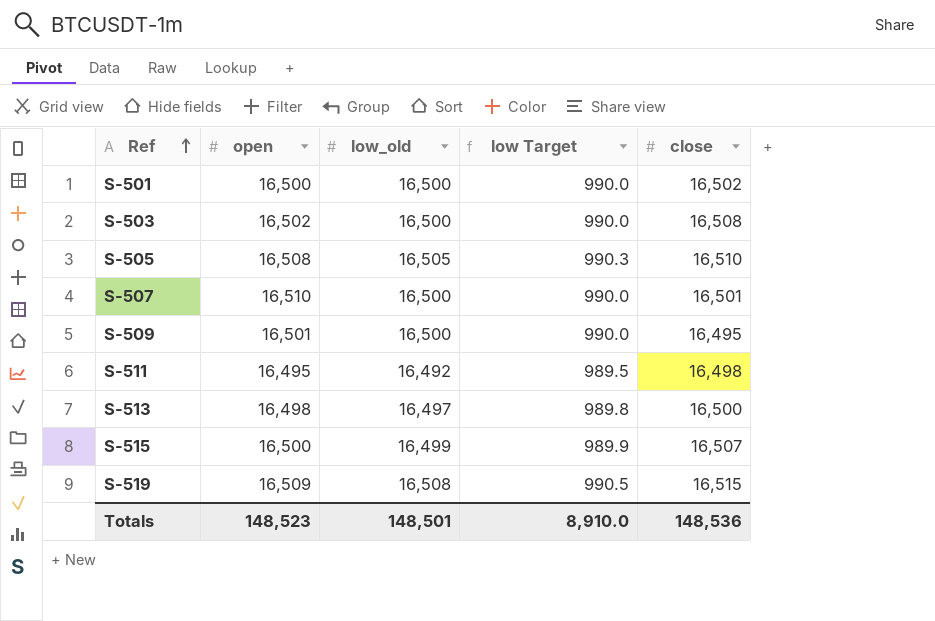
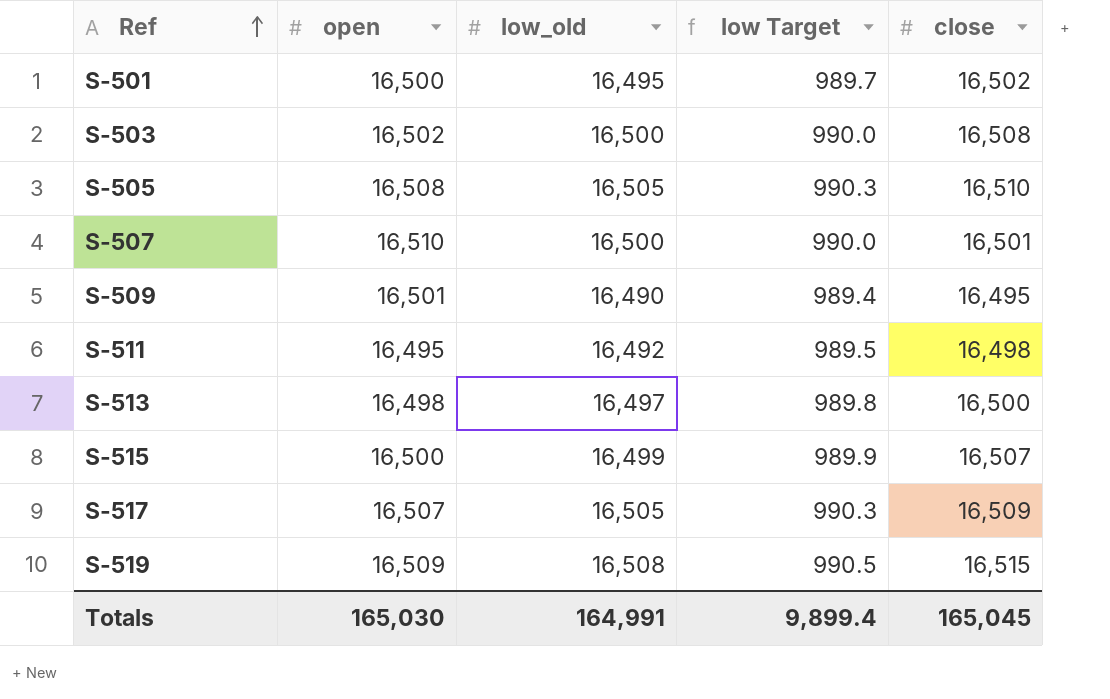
S-501 | low_old: 16,500 -> 16,495
S-501 | low Target: 990.0 -> 989.7
S-509 | low_old: 16,500 -> 16,490
S-509 | low Target: 990.0 -> 989.4
row S-517: none -> 16,507 | 16,505 | 990.3 | 16,509
Totals | open: 148,523 -> 165,030
Totals | low_old: 148,501 -> 164,991
Totals | low Target: 8,910.0 -> 9,899.4
Totals | close: 148,536 -> 165,045

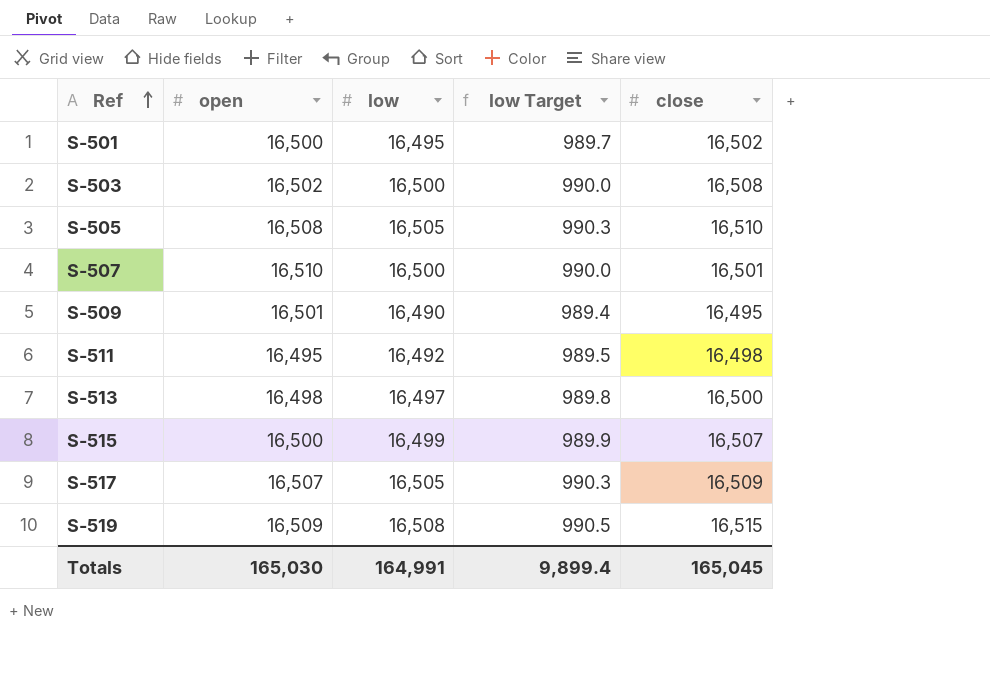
column name: low_old -> low

